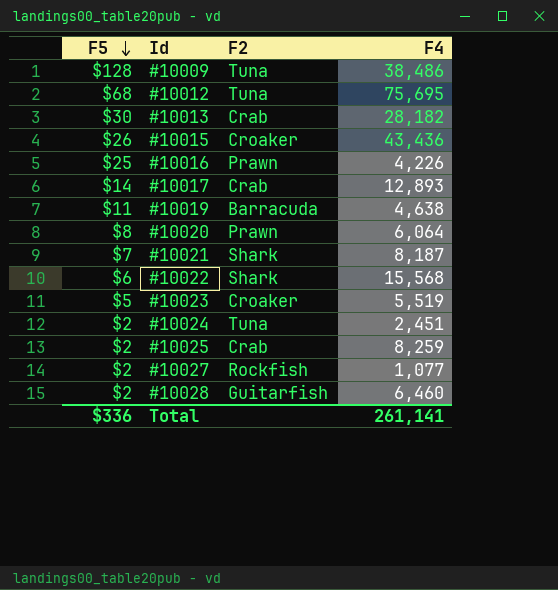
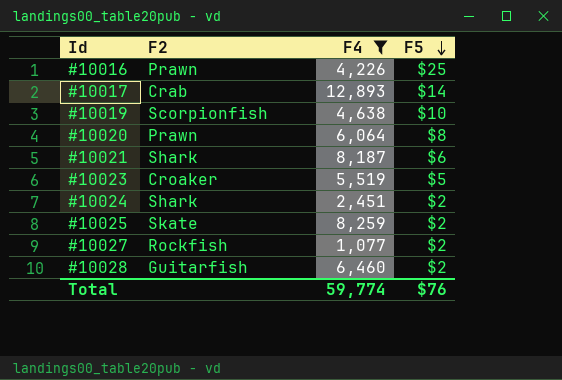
filter: none -> F4 <= 12,893
column F5 | position: 1 -> 4
#10019 | F2: Barracuda -> Scorpionfish
#10019 | F5: $11 -> $10
#10021 | F5: $7 -> $6
#10024 | F2: Tuna -> Shark
#10025 | F2: Crab -> Skate
Total | F4: 261,141 -> 59,774
Total | F5: $336 -> $76

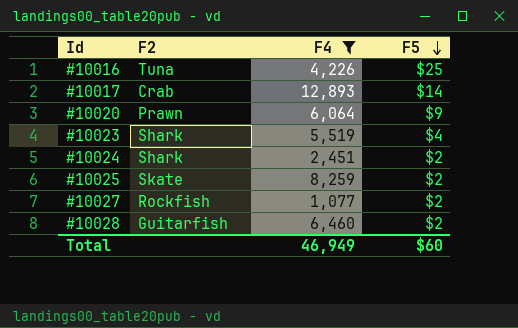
row #10019: Scorpionfish | 4,638 | $10 -> none
row #10021: Shark | 8,187 | $6 -> none
#10016 | F2: Prawn -> Tuna
#10020 | F5: $8 -> $9
#10023 | F2: Croaker -> Shark
#10023 | F5: $5 -> $4
Total | F4: 59,774 -> 46,949
Total | F5: $76 -> $60

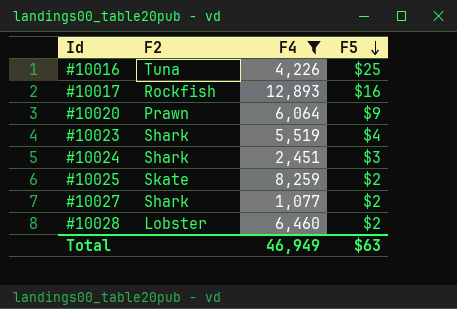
#10017 | F2: Crab -> Rockfish
#10017 | F5: $14 -> $16
#10024 | F5: $2 -> $3
#10027 | F2: Rockfish -> Shark
#10028 | F2: Guitarfish -> Lobster
Total | F5: $60 -> $63

